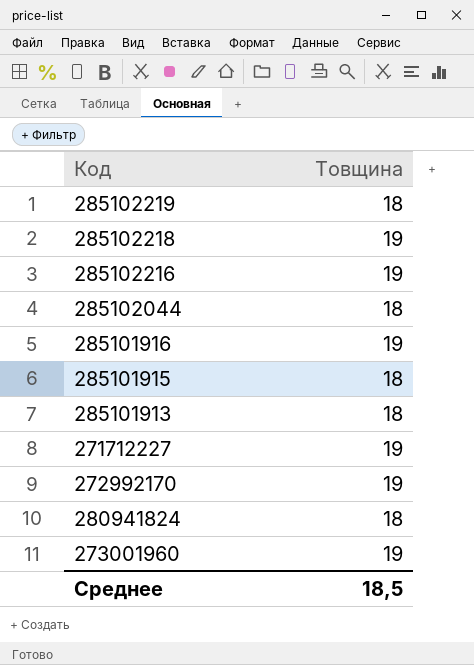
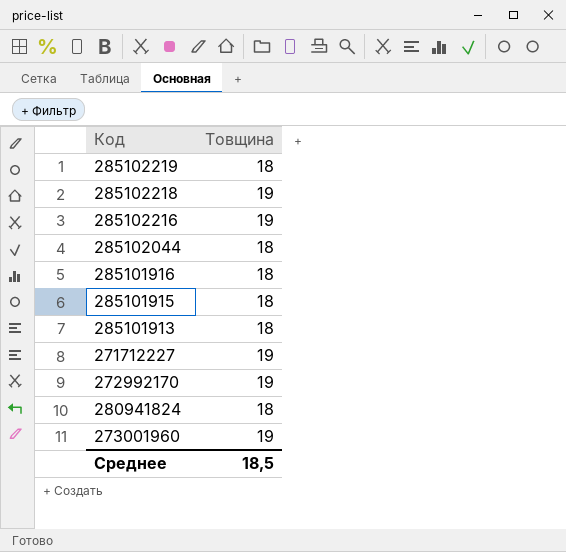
285101916 | Товщина: 19 -> 18

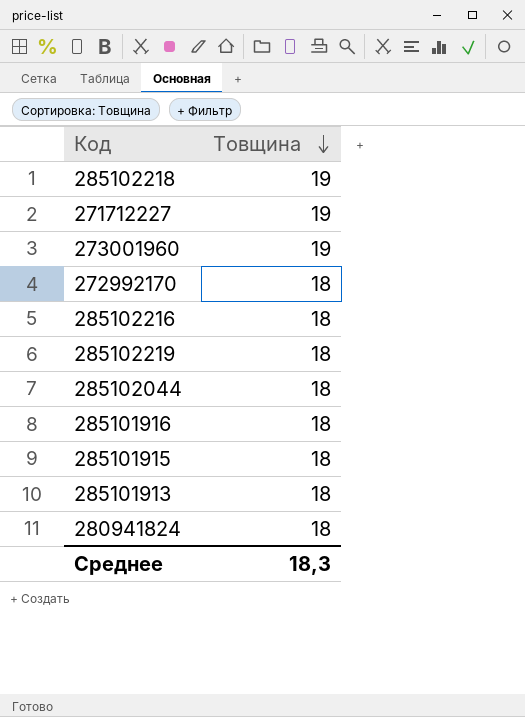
row order: none -> Товщина descending
272992170 | Товщина: 19 -> 18
285102216 | Товщина: 19 -> 18
Среднее | Товщина: 18,5 -> 18,3

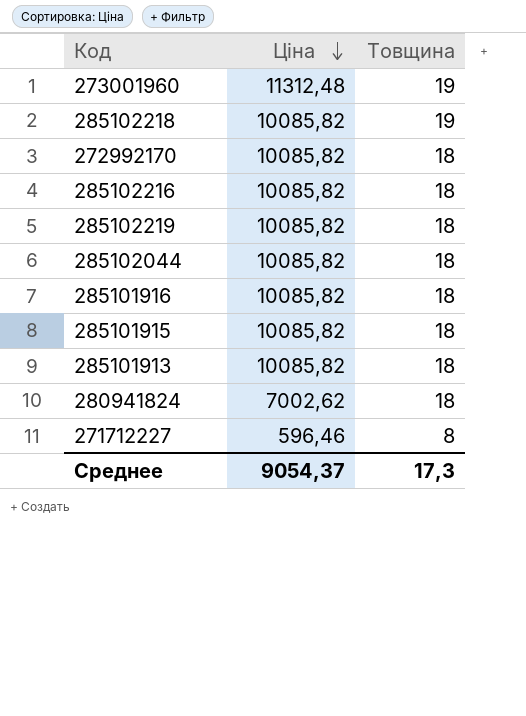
row order: Товщина descending -> Ціна descending
column Ціна | position: none -> 2
271712227 | Товщина: 19 -> 8
Среднее | Товщина: 18,3 -> 17,3

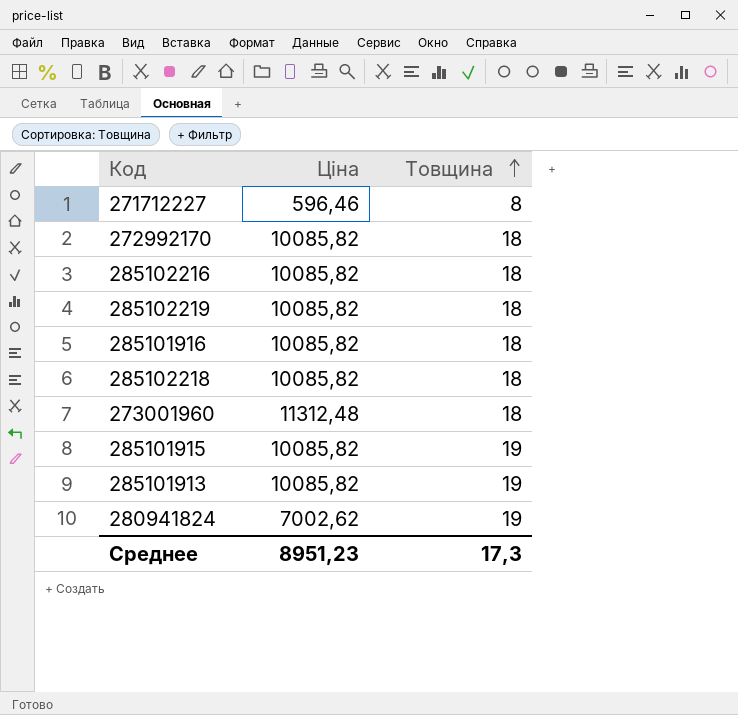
row order: Ціна descending -> Товщина ascending
row 285102044: 10085,82 | 18 -> none
285102218 | Товщина: 19 -> 18
273001960 | Товщина: 19 -> 18
285101915 | Товщина: 18 -> 19
285101913 | Товщина: 18 -> 19
280941824 | Товщина: 18 -> 19
Среднее | Ціна: 9054,37 -> 8951,23

